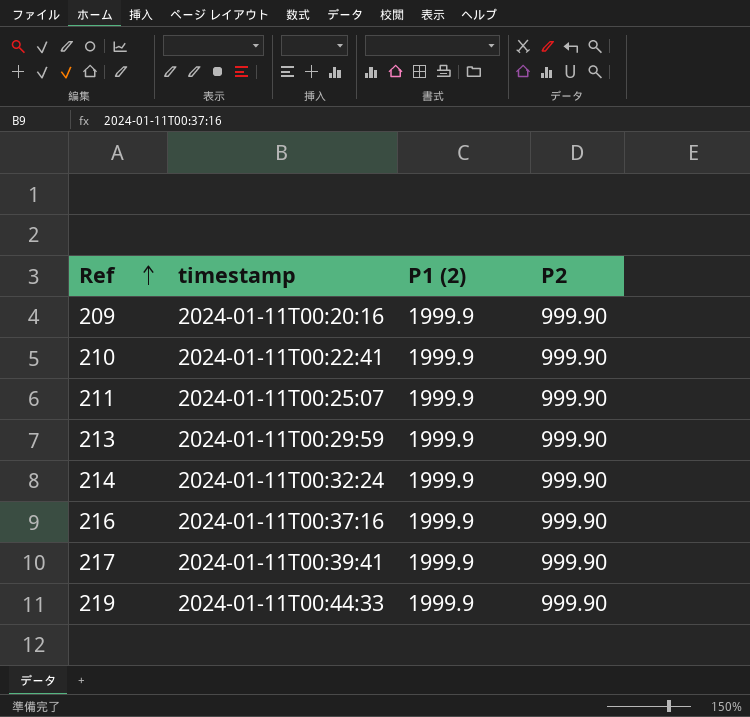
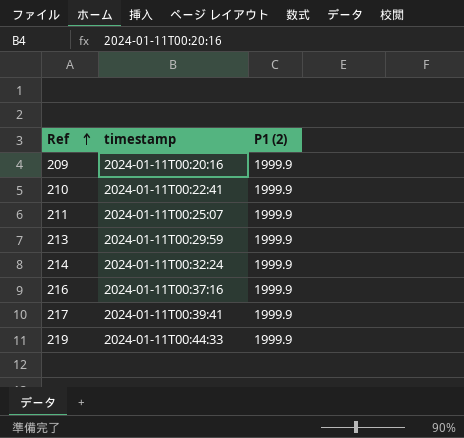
column P2 | position: 4 -> none

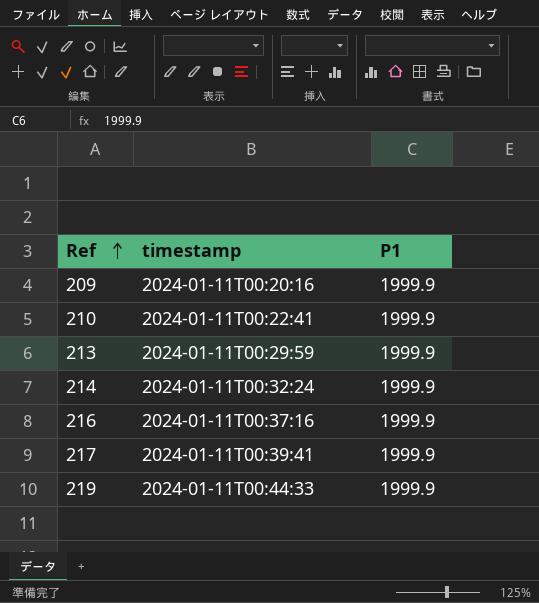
column name: P1 (2) -> P1
row 211: 2024-01-11T00:25:07 | 1999.9 -> none

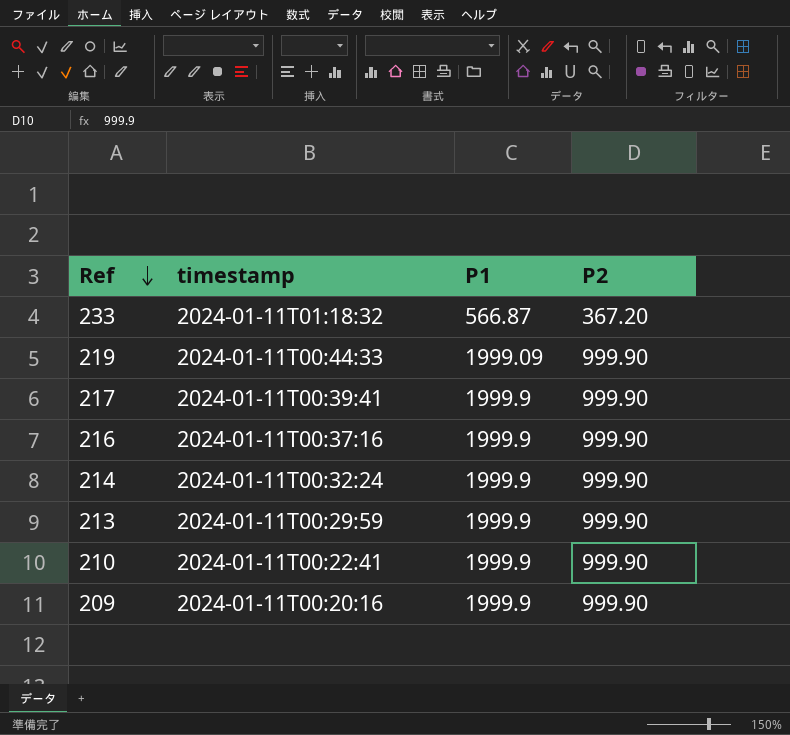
row order: Ref ascending -> Ref descending
column P2 | position: none -> 4
row 233: none -> 2024-01-11T01:18:32 | 566.87 | 367.20
219 | P1: 1999.9 -> 1999.09

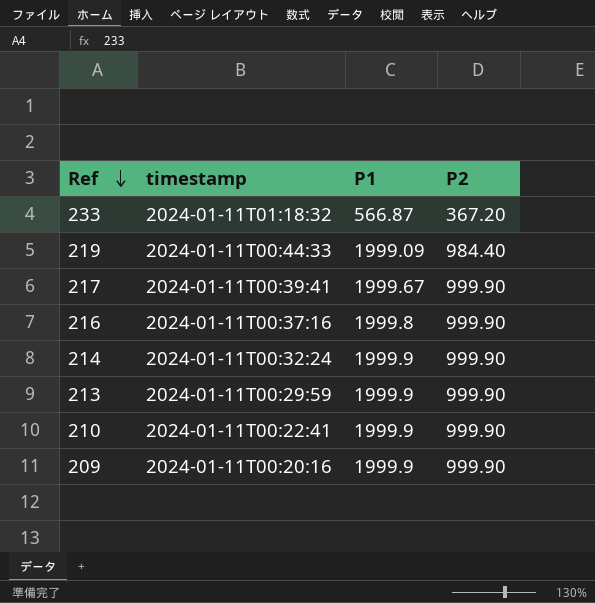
219 | P2: 999.90 -> 984.40
217 | P1: 1999.9 -> 1999.67
216 | P1: 1999.9 -> 1999.8

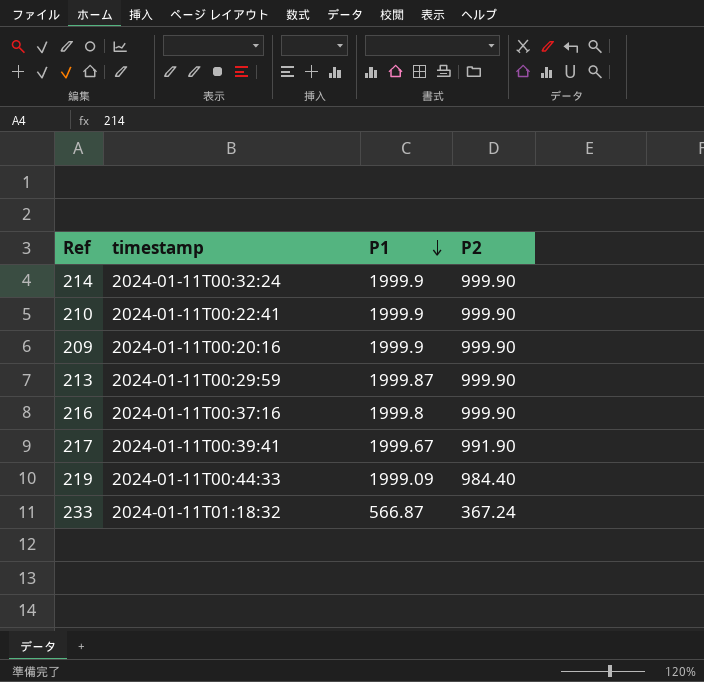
row order: Ref descending -> P1 descending
213 | P1: 1999.9 -> 1999.87
217 | P2: 999.90 -> 991.90
233 | P2: 367.20 -> 367.24

